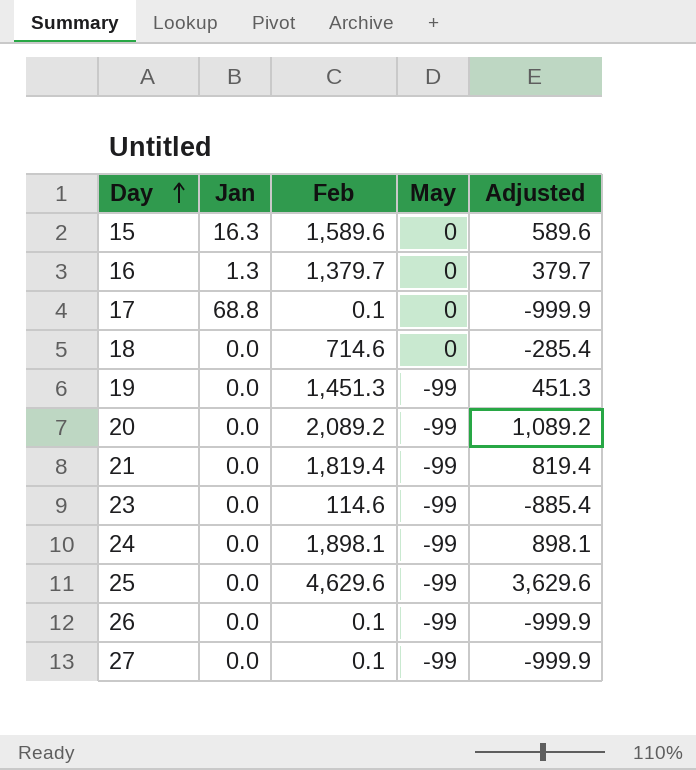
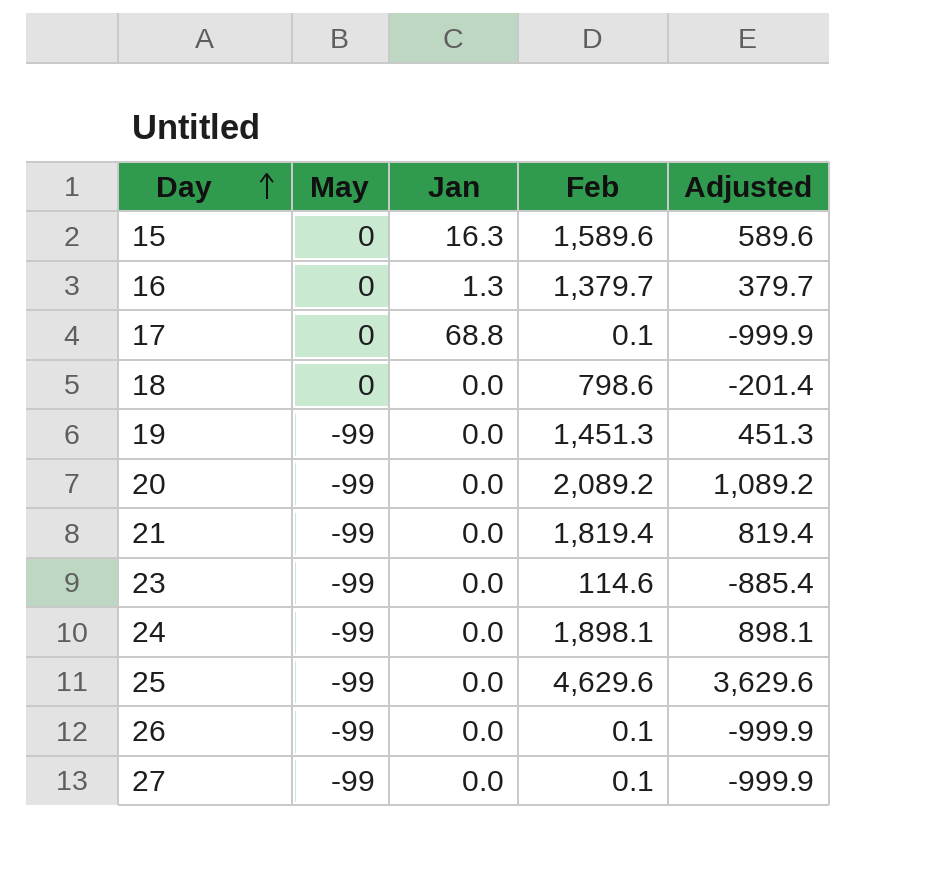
column May | position: 4 -> 2
18 | Feb: 714.6 -> 798.6
18 | Adjusted: -285.4 -> -201.4

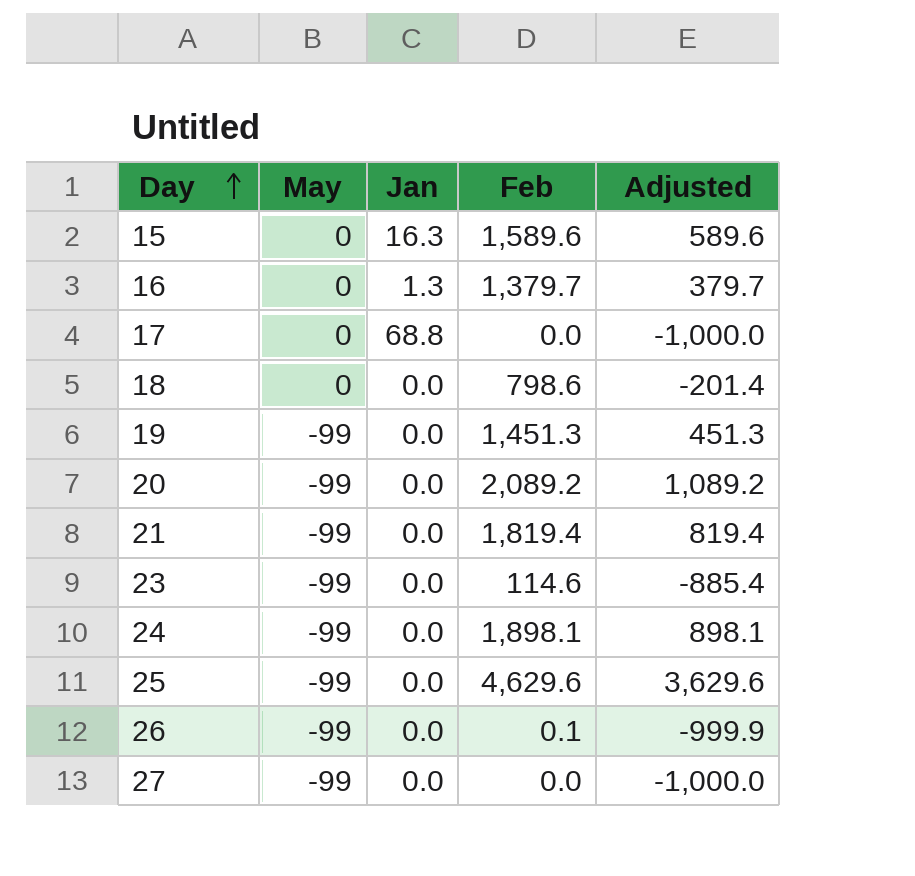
17 | Feb: 0.1 -> 0.0
17 | Adjusted: -999.9 -> -1,000.0
27 | Feb: 0.1 -> 0.0
27 | Adjusted: -999.9 -> -1,000.0

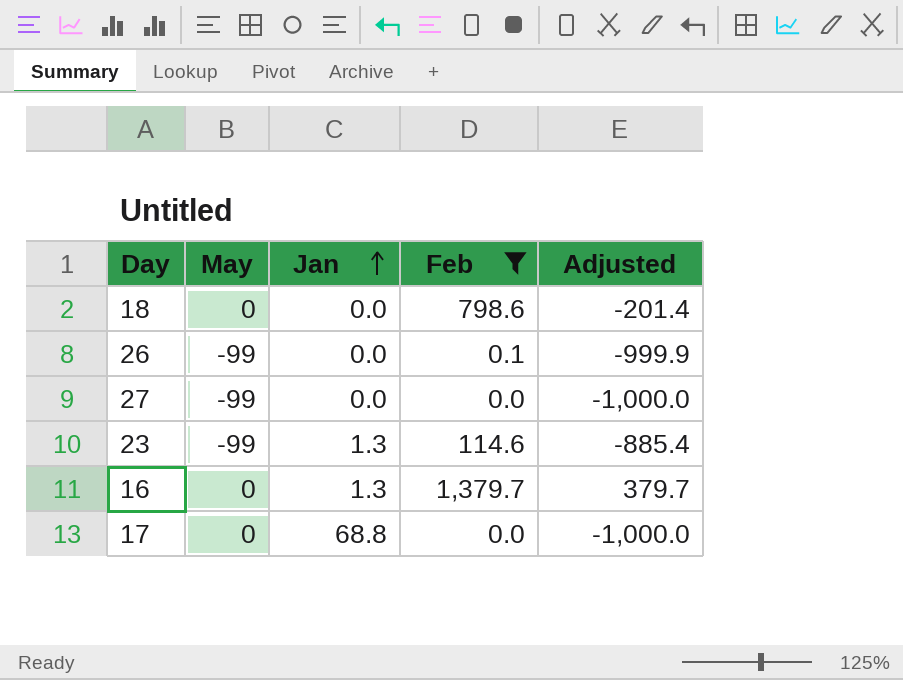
filter: none -> Feb <= 1,379.7
row order: Day ascending -> Jan ascending
23 | Jan: 0.0 -> 1.3

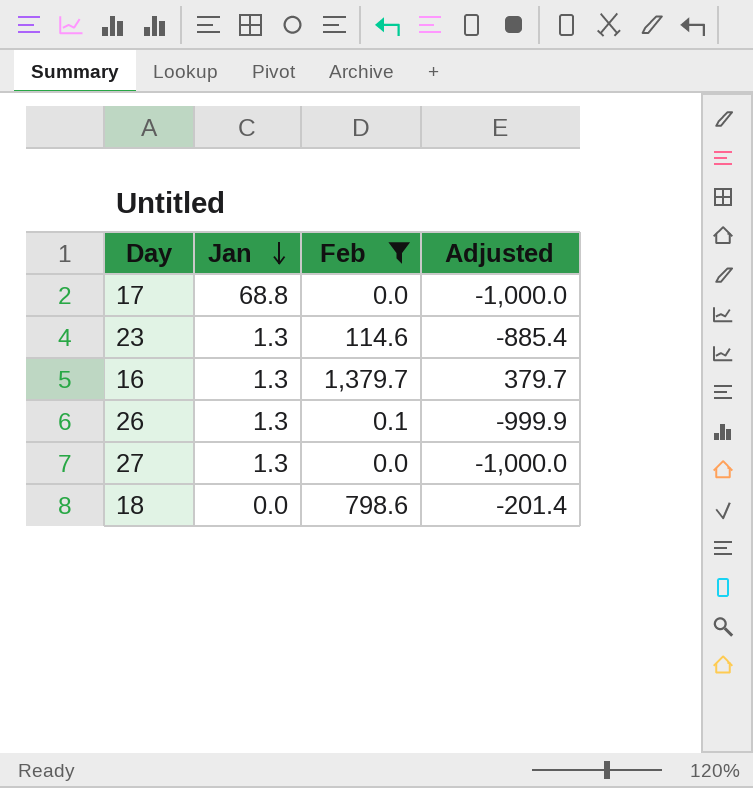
row order: Jan ascending -> Jan descending
column May | position: 2 -> none
26 | Jan: 0.0 -> 1.3
27 | Jan: 0.0 -> 1.3

